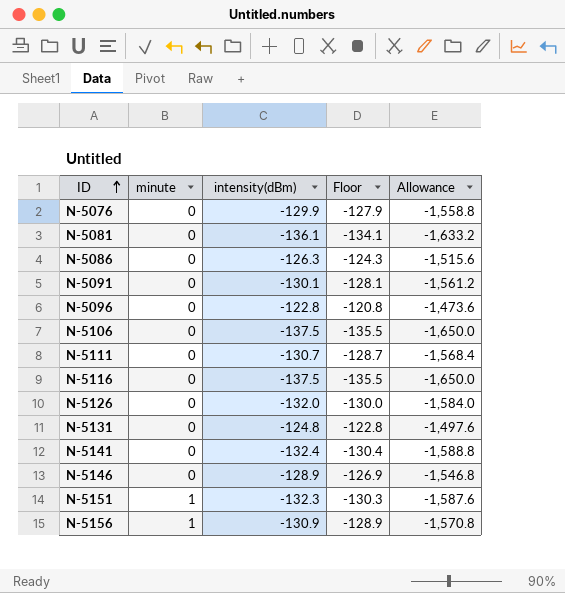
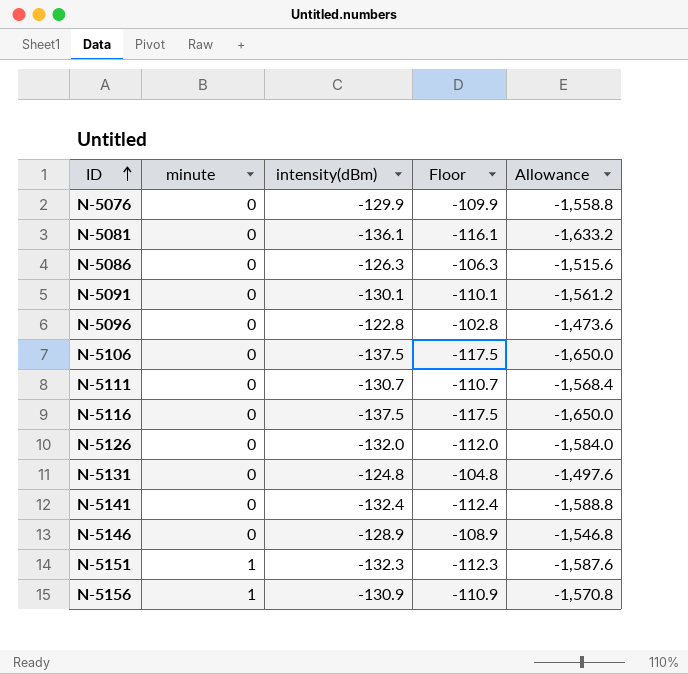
column Floor | formula: [intensity(dBm)] + 2 -> [intensity(dBm)] + 20

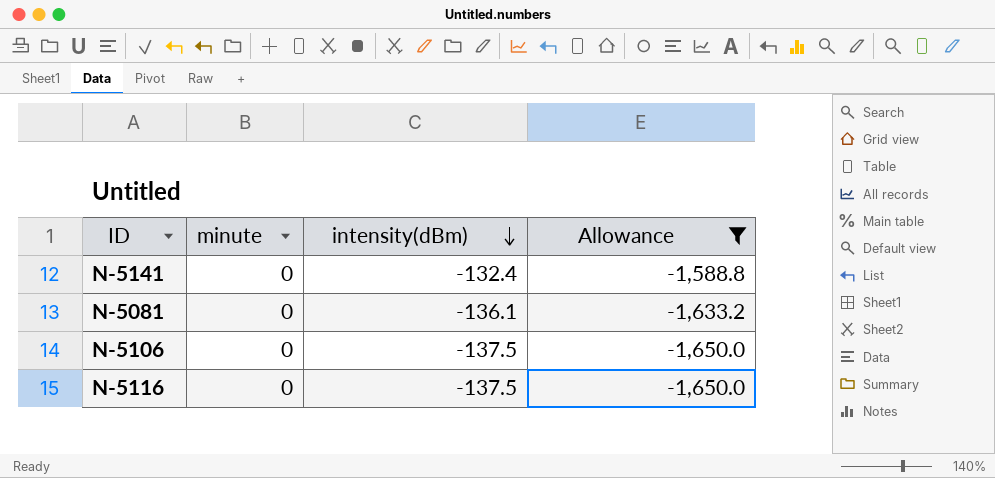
filter: none -> Allowance <= -1,588.8
row order: ID ascending -> intensity(dBm) descending
column Floor | formula: [intensity(dBm)] + 20 -> none

